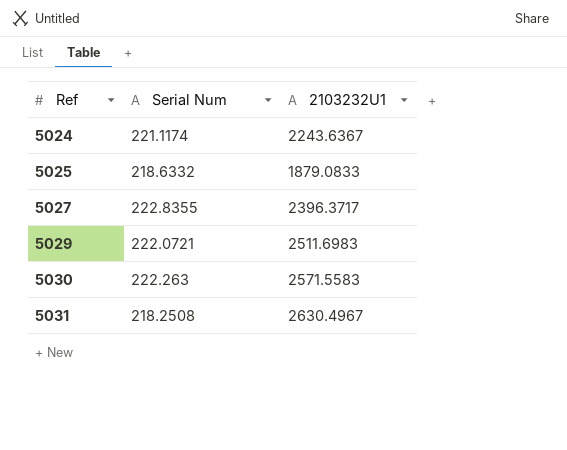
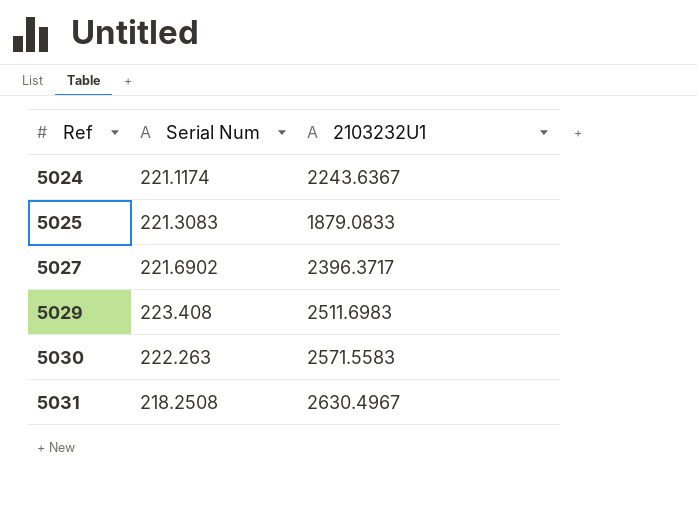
5025 | Serial Num: 218.6332 -> 221.3083
5027 | Serial Num: 222.8355 -> 221.6902
5029 | Serial Num: 222.0721 -> 223.408

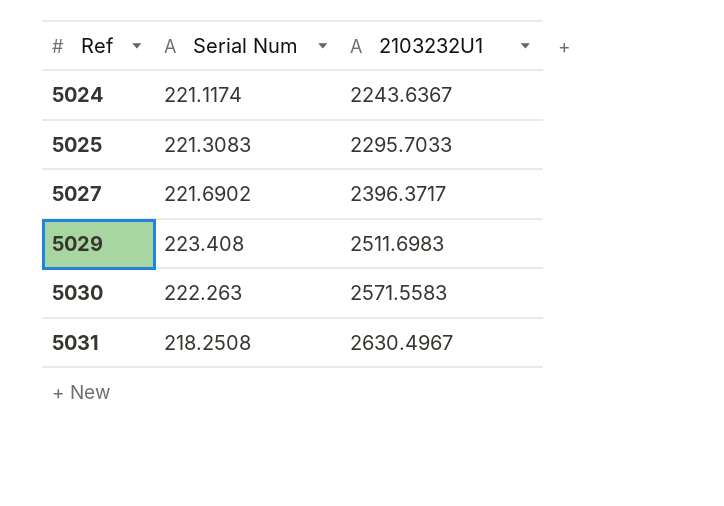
5025 | 2103232U1: 1879.0833 -> 2295.7033

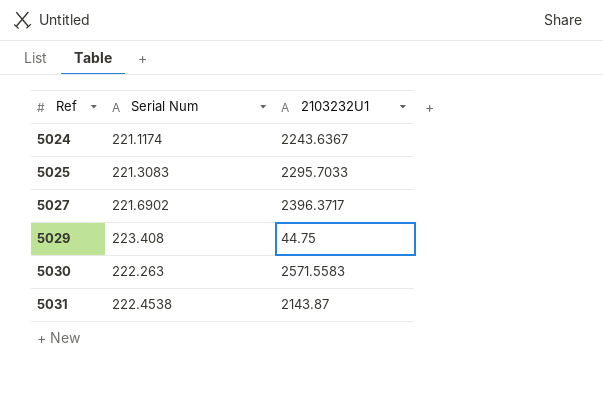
5029 | 2103232U1: 2511.6983 -> 44.75
5031 | Serial Num: 218.2508 -> 222.4538
5031 | 2103232U1: 2630.4967 -> 2143.87

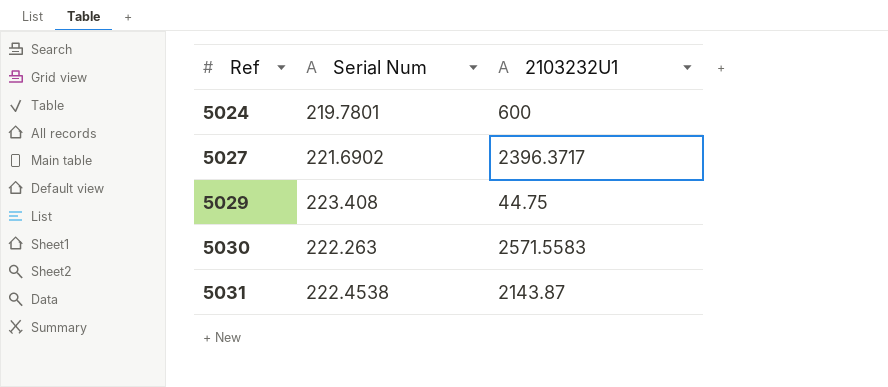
row 5025: 221.3083 | 2295.7033 -> none
5024 | Serial Num: 221.1174 -> 219.7801
5024 | 2103232U1: 2243.6367 -> 600

